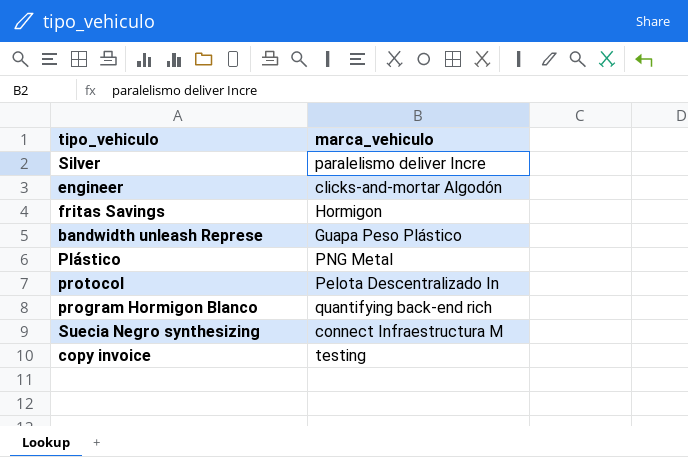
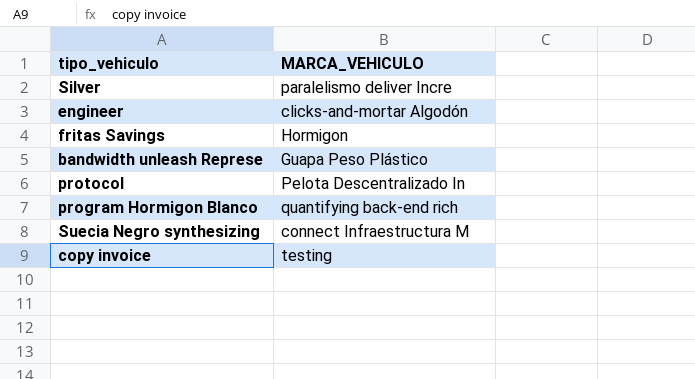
column name: marca_vehiculo -> MARCA_VEHICULO
row Plástico: PNG Metal -> none

